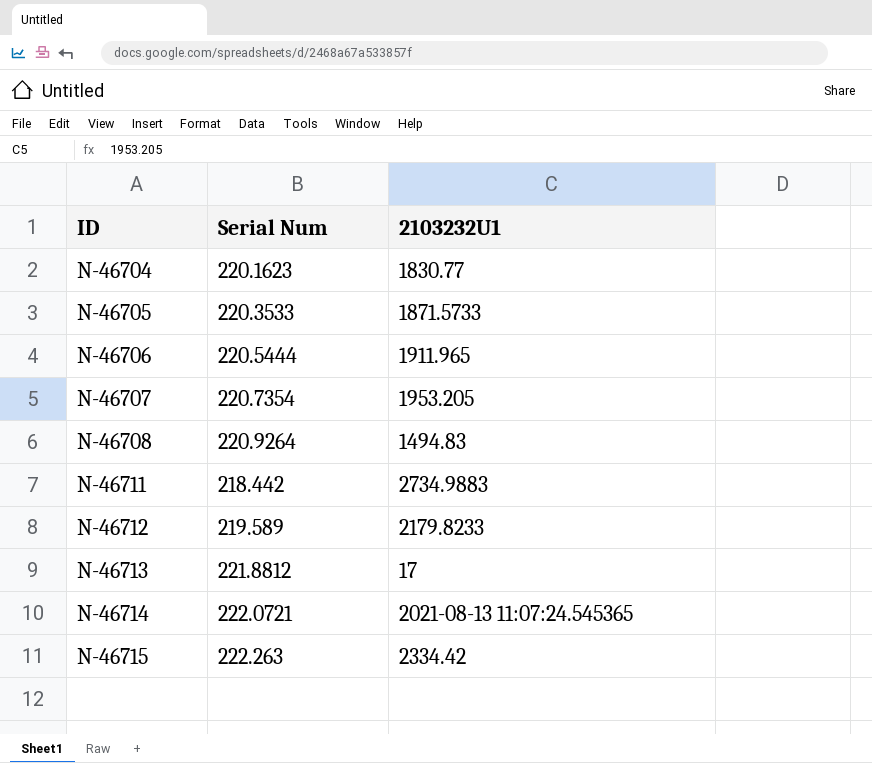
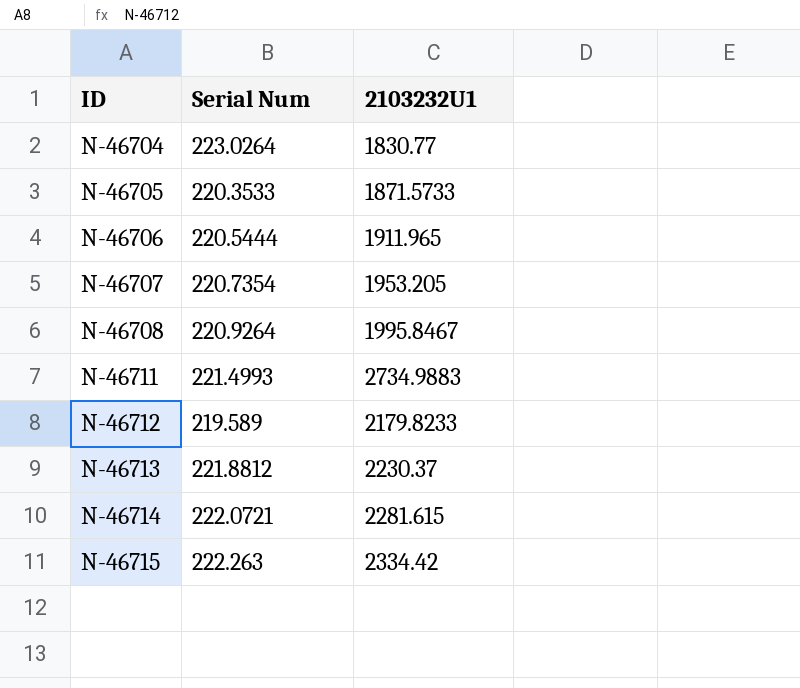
N-46704 | Serial Num: 220.1623 -> 223.0264
N-46708 | 2103232U1: 1494.83 -> 1995.8467
N-46711 | Serial Num: 218.442 -> 221.4993
N-46713 | 2103232U1: 17 -> 2230.37
N-46714 | 2103232U1: 2021-08-13 11:07:24.545365 -> 2281.615

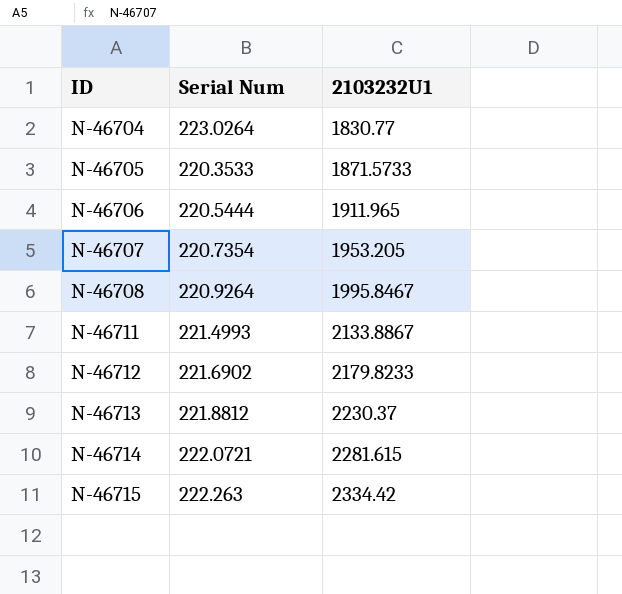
N-46711 | 2103232U1: 2734.9883 -> 2133.8867
N-46712 | Serial Num: 219.589 -> 221.6902

